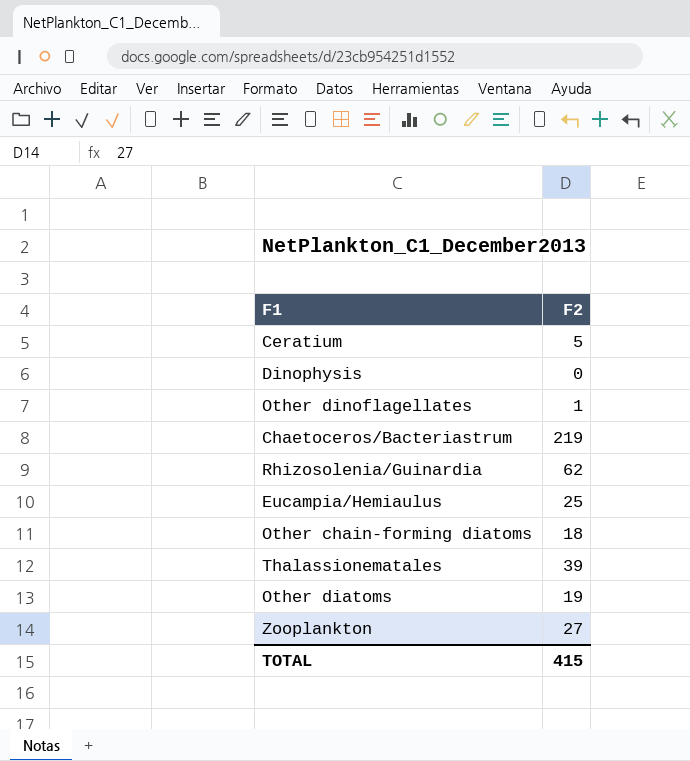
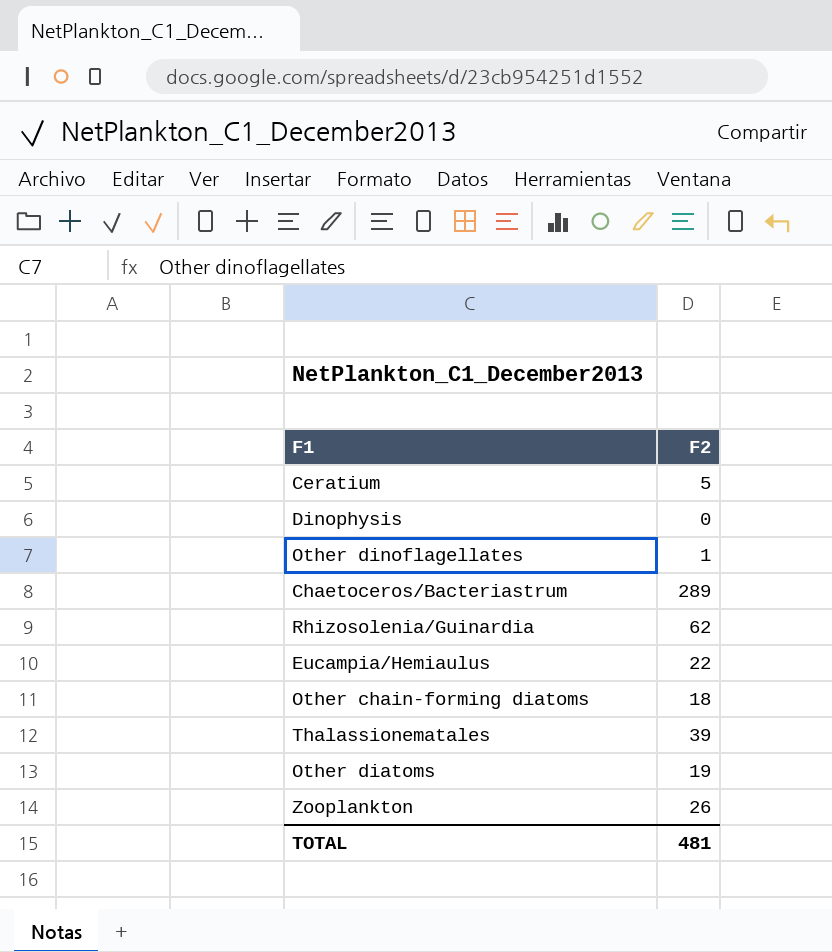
Chaetoceros/Bacteriastrum | F2: 219 -> 289
Eucampia/Hemiaulus | F2: 25 -> 22
Zooplankton | F2: 27 -> 26
TOTAL | F2: 415 -> 481

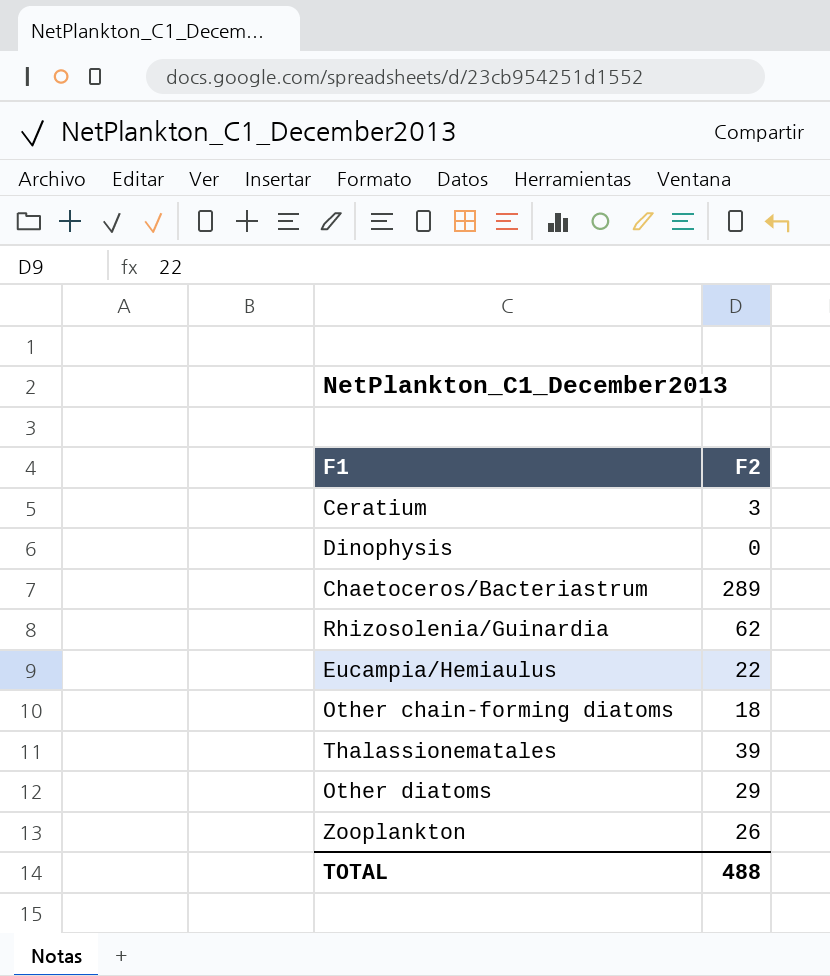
row Other dinoflagellates: 1 -> none
Ceratium | F2: 5 -> 3
Other diatoms | F2: 19 -> 29
TOTAL | F2: 481 -> 488

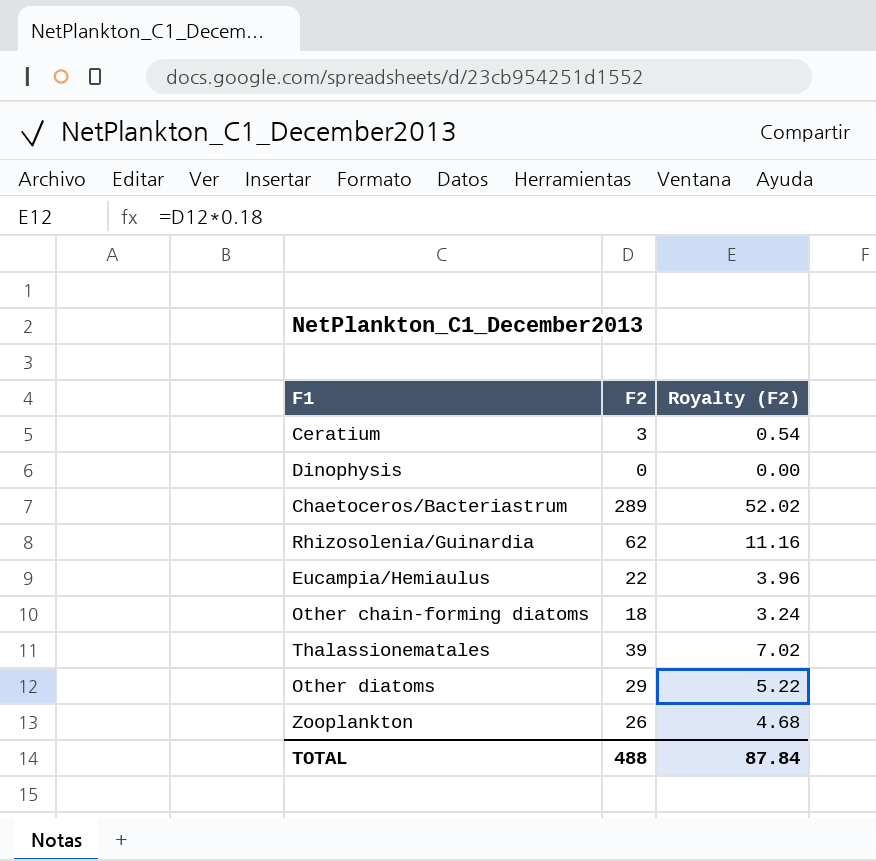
column Royalty (F2) | formula: none -> [F2] * 0.18

